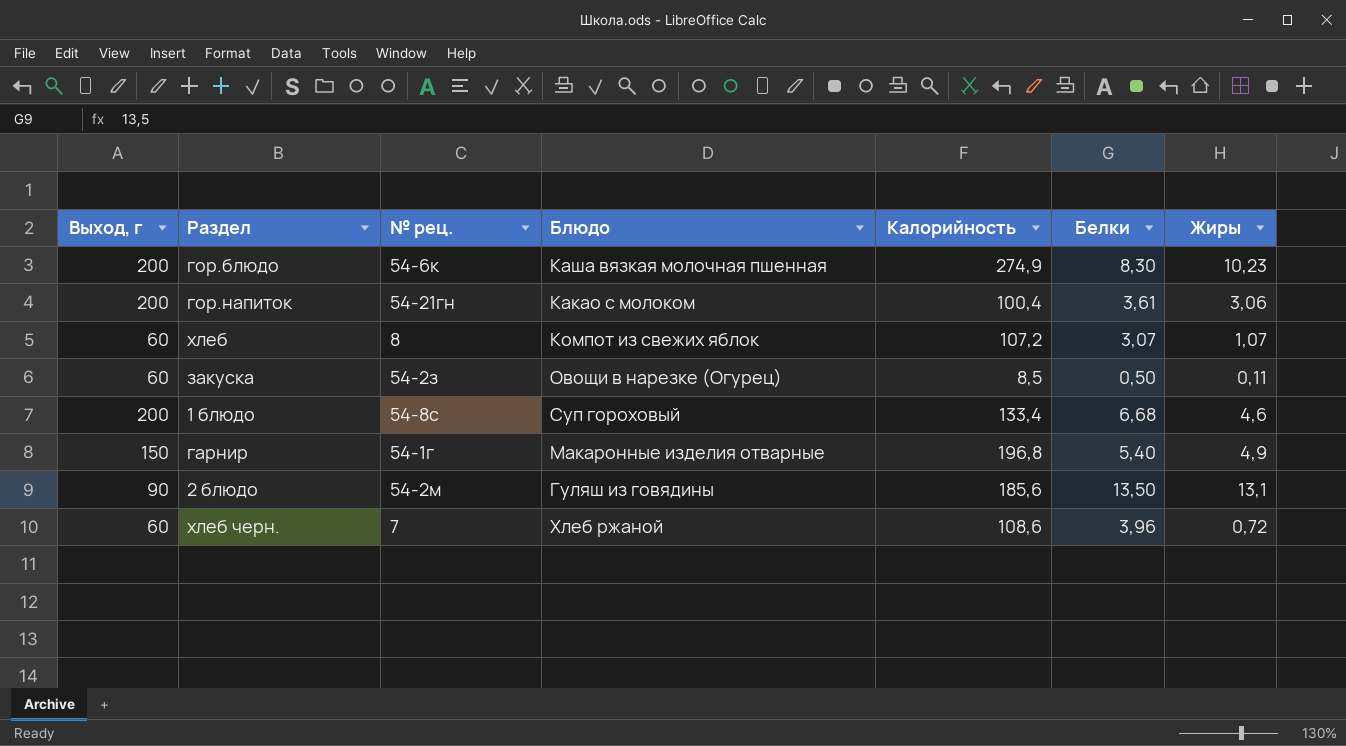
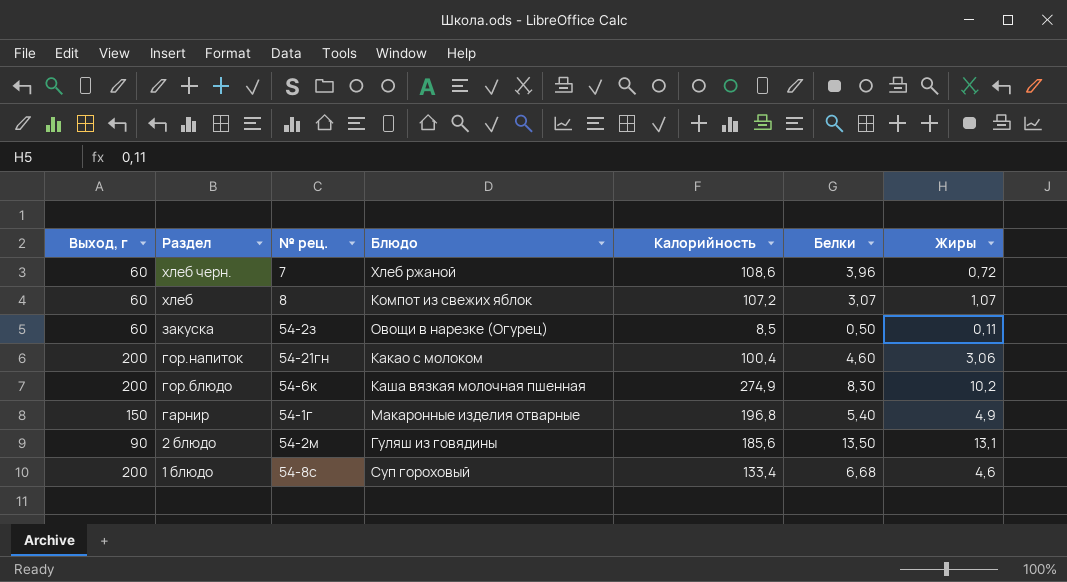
row order: none -> Раздел descending
гор.напиток | Белки: 3,61 -> 4,60
гор.блюдо | Жиры: 10,23 -> 10,2

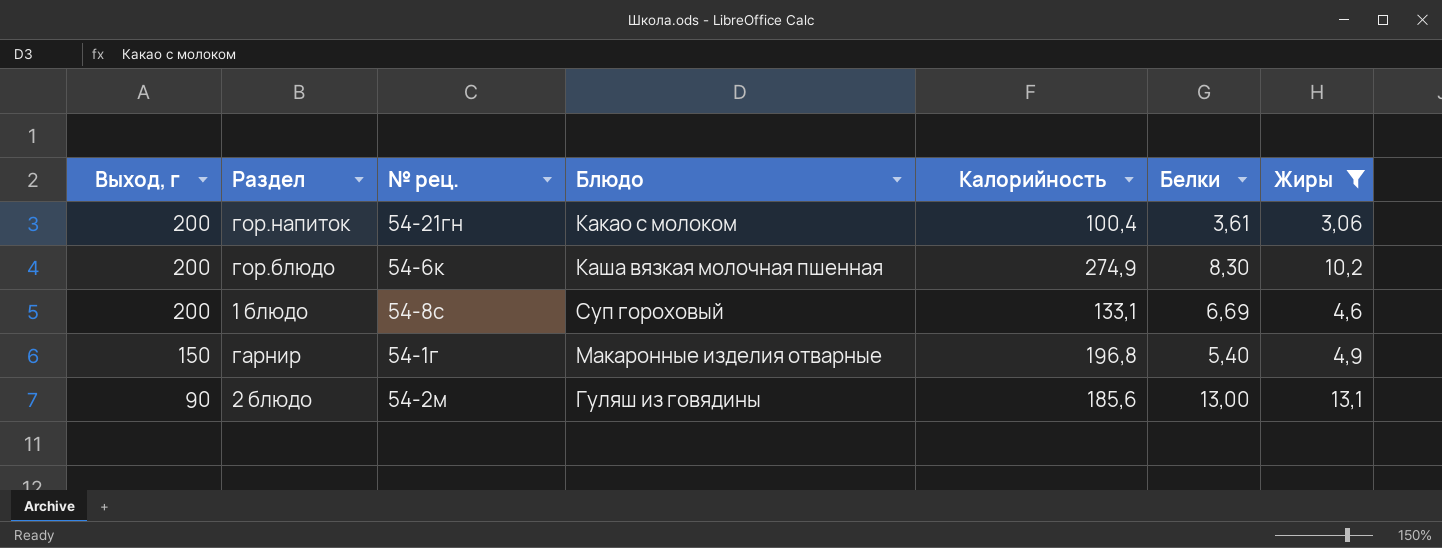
filter: none -> Жиры >= 3,06
row order: Раздел descending -> Выход, г descending
гор.напиток | Белки: 4,60 -> 3,61
1 блюдо | Калорийность: 133,4 -> 133,1
1 блюдо | Белки: 6,68 -> 6,69
2 блюдо | Белки: 13,50 -> 13,00

